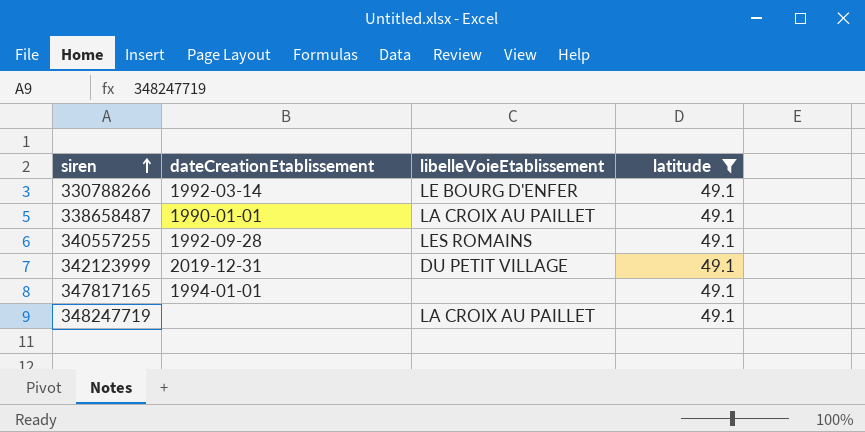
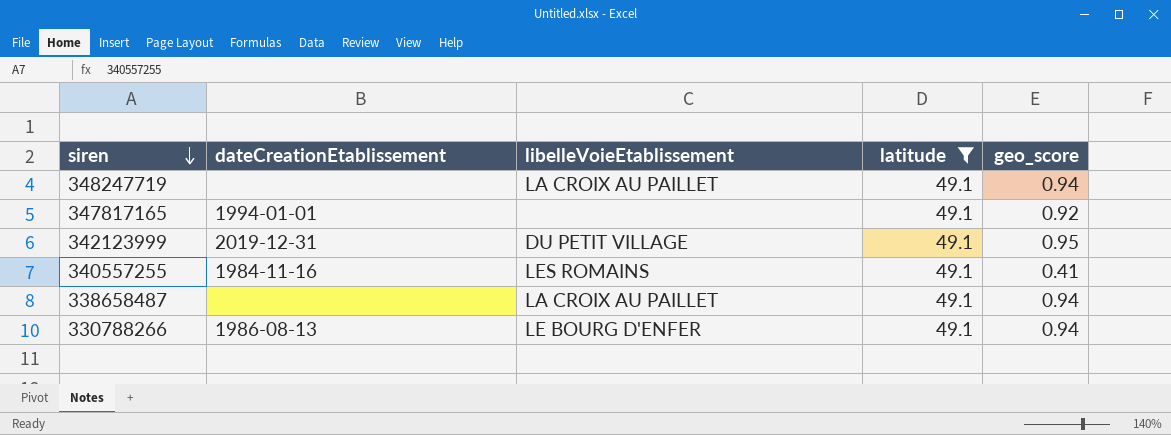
row order: siren ascending -> siren descending
column geo_score | position: none -> 5
340557255 | dateCreationEtablissement: 1992-09-28 -> 1984-11-16
338658487 | dateCreationEtablissement: 1990-01-01 -> none
330788266 | dateCreationEtablissement: 1992-03-14 -> 1986-08-13

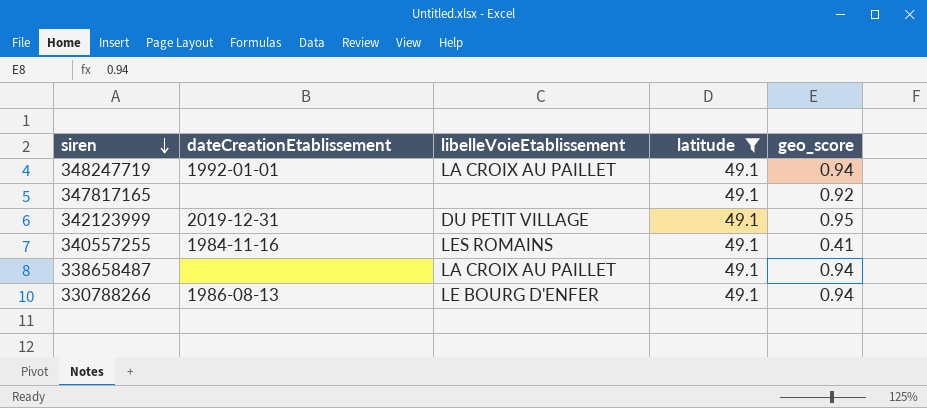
348247719 | dateCreationEtablissement: none -> 1992-01-01
347817165 | dateCreationEtablissement: 1994-01-01 -> none

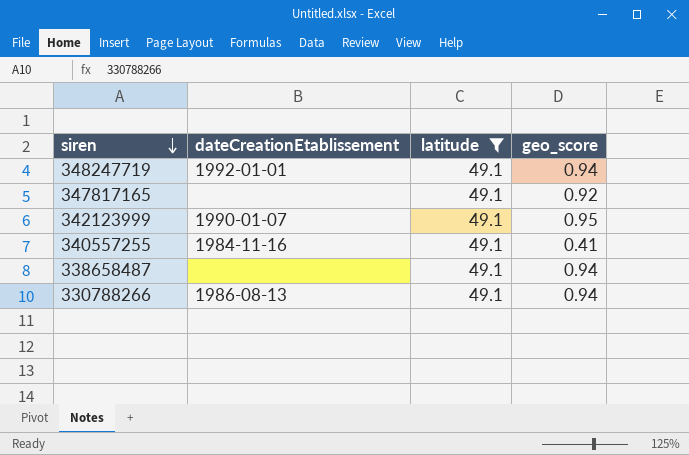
column libelleVoieEtablissement | position: 3 -> none
342123999 | dateCreationEtablissement: 2019-12-31 -> 1990-01-07

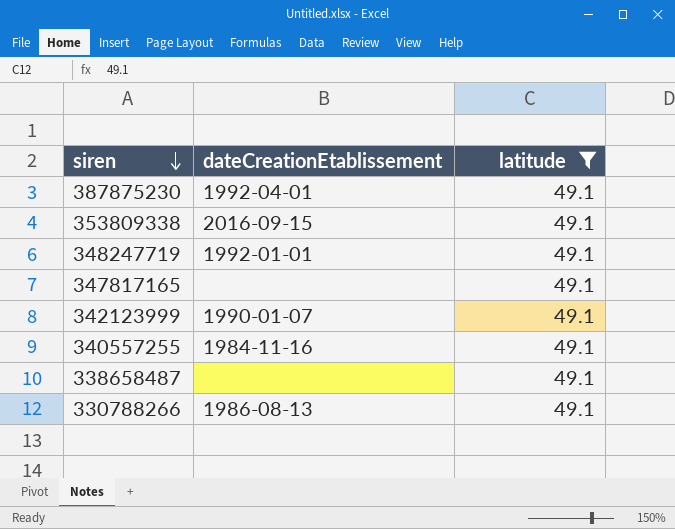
column geo_score | position: 4 -> none
row 387875230: none -> 1992-04-01 | 49.1
row 353809338: none -> 2016-09-15 | 49.1

